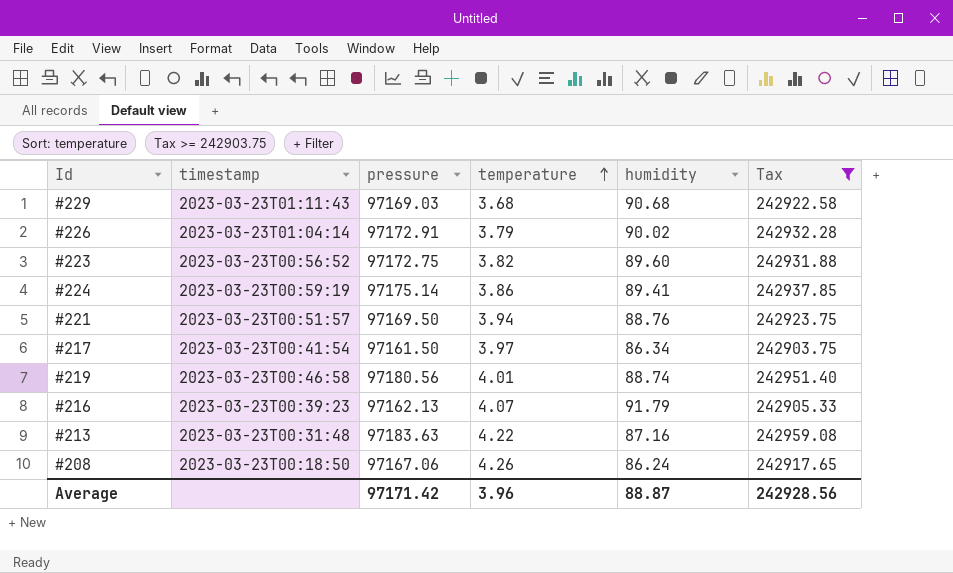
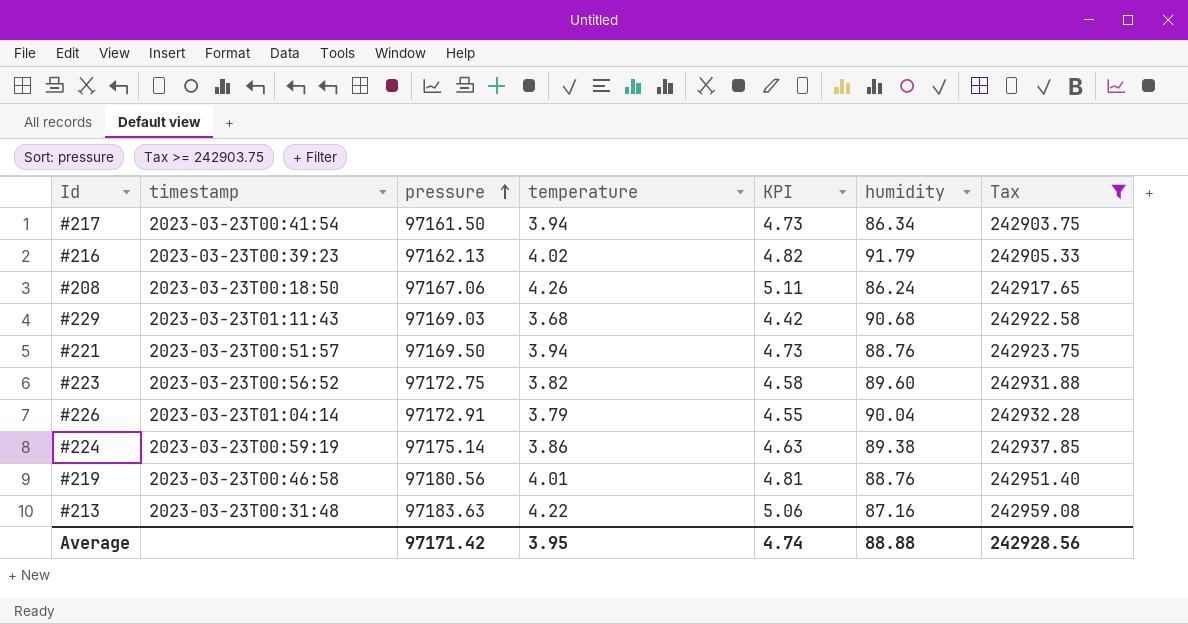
row order: temperature ascending -> pressure ascending
column KPI | formula: none -> [temperature] * 1.2
#217 | temperature: 3.97 -> 3.94
#216 | temperature: 4.07 -> 4.02
#226 | humidity: 90.02 -> 90.04
#224 | humidity: 89.41 -> 89.38
#219 | humidity: 88.74 -> 88.76
Average | temperature: 3.96 -> 3.95
Average | humidity: 88.87 -> 88.88

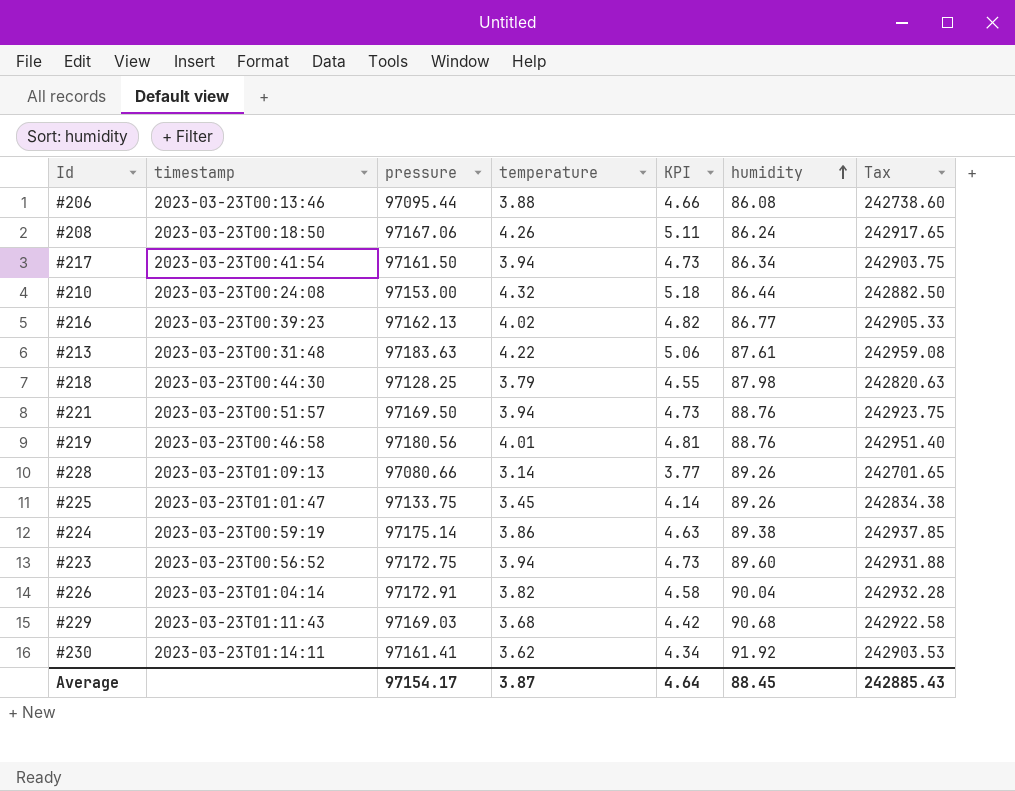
filter: Tax >= 242903.75 -> none
row order: pressure ascending -> humidity ascending
#216 | humidity: 91.79 -> 86.77
#213 | humidity: 87.16 -> 87.61
#223 | temperature: 3.82 -> 3.94
#223 | KPI: 4.58 -> 4.73
#226 | temperature: 3.79 -> 3.82
#226 | KPI: 4.55 -> 4.58
Average | pressure: 97171.42 -> 97154.17
Average | temperature: 3.95 -> 3.87
Average | KPI: 4.74 -> 4.64
Average | humidity: 88.88 -> 88.45
Average | Tax: 242928.56 -> 242885.43

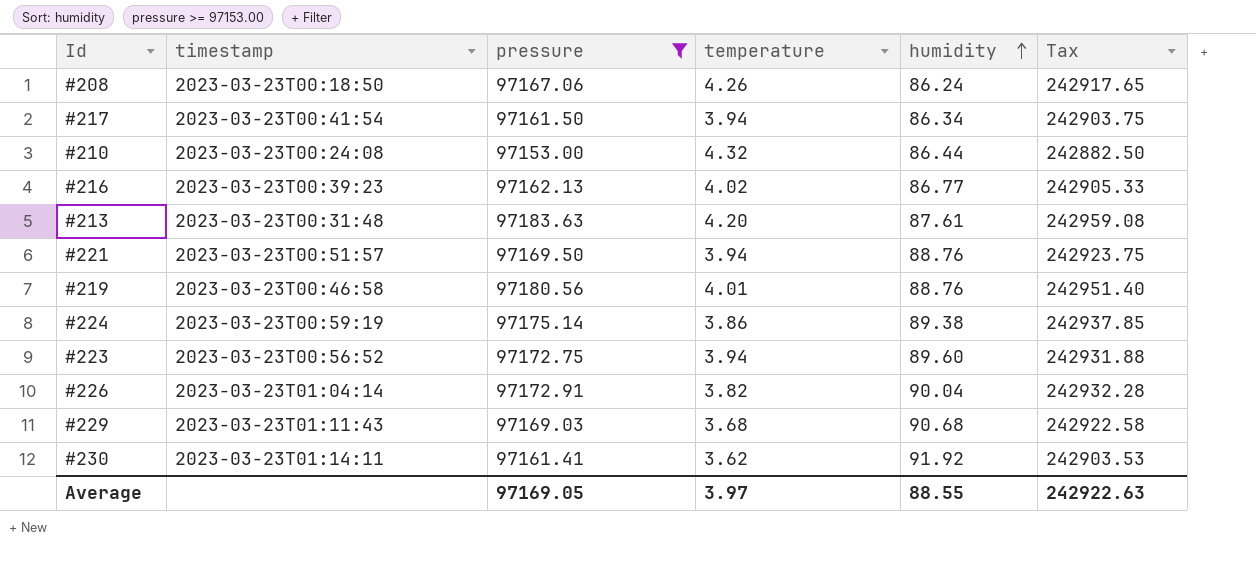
filter: none -> pressure >= 97153.00
column KPI | formula: [temperature] * 1.2 -> none
#213 | temperature: 4.22 -> 4.20
Average | pressure: 97154.17 -> 97169.05
Average | temperature: 3.87 -> 3.97
Average | humidity: 88.45 -> 88.55
Average | Tax: 242885.43 -> 242922.63

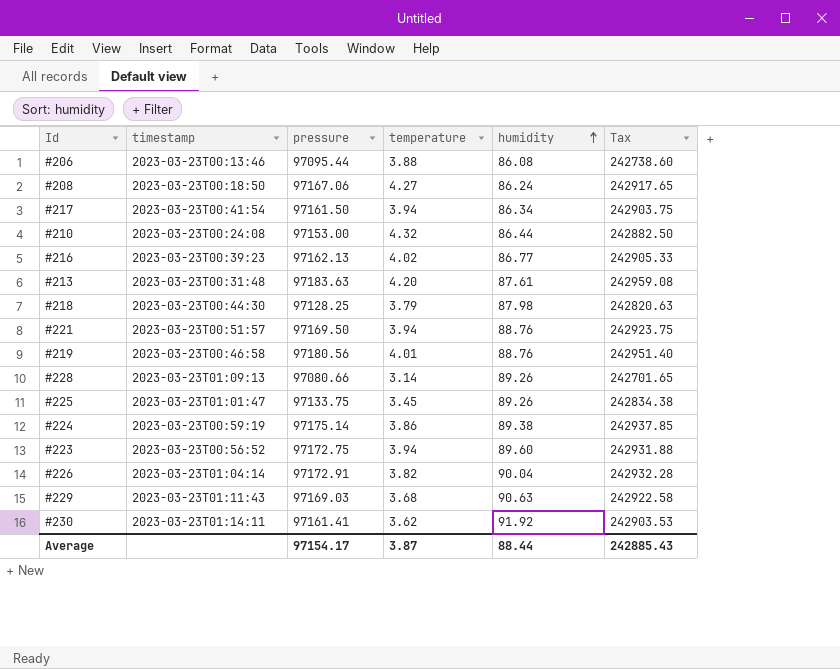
filter: pressure >= 97153.00 -> none
#208 | temperature: 4.26 -> 4.27
#229 | humidity: 90.68 -> 90.63
Average | pressure: 97169.05 -> 97154.17
Average | temperature: 3.97 -> 3.87
Average | humidity: 88.55 -> 88.44
Average | Tax: 242922.63 -> 242885.43

